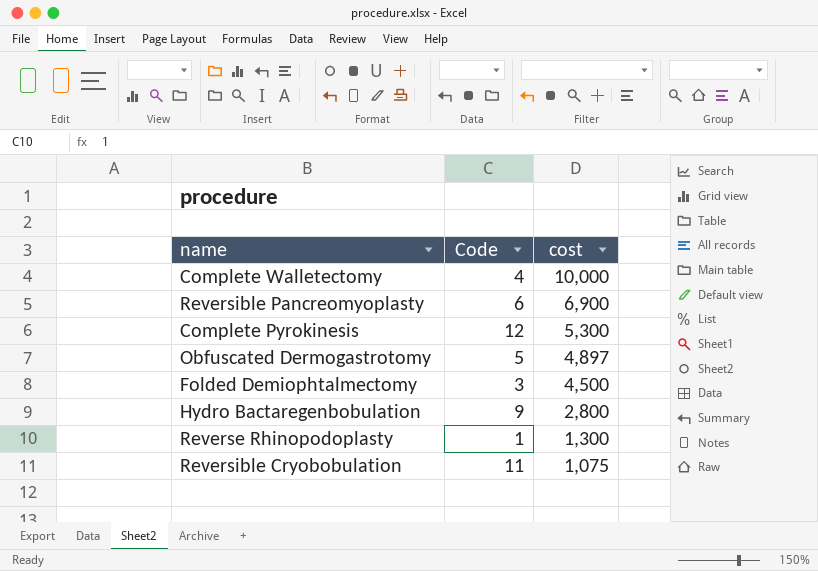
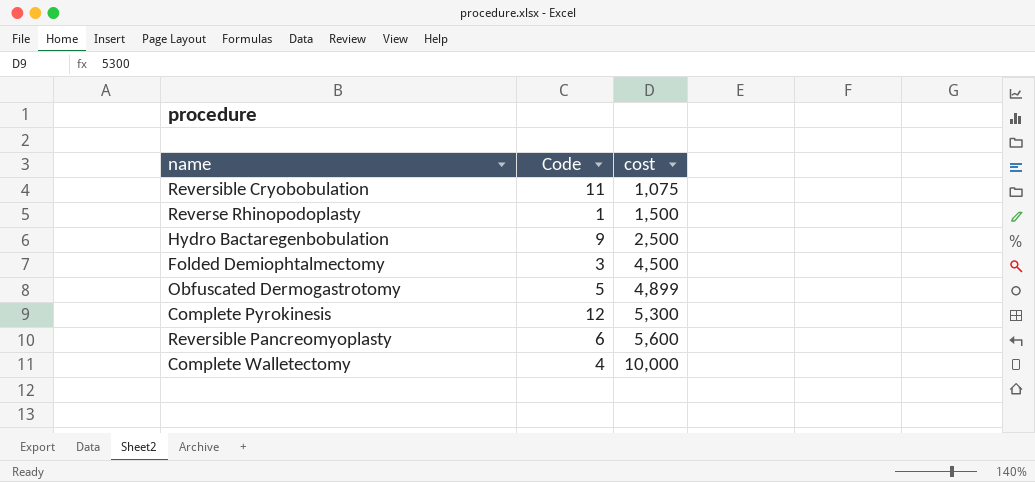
row order: cost descending -> cost ascending
Reverse Rhinopodoplasty | cost: 1,300 -> 1,500
Hydro Bactaregenbobulation | cost: 2,800 -> 2,500
Obfuscated Dermogastrotomy | cost: 4,897 -> 4,899
Reversible Pancreomyoplasty | cost: 6,900 -> 5,600

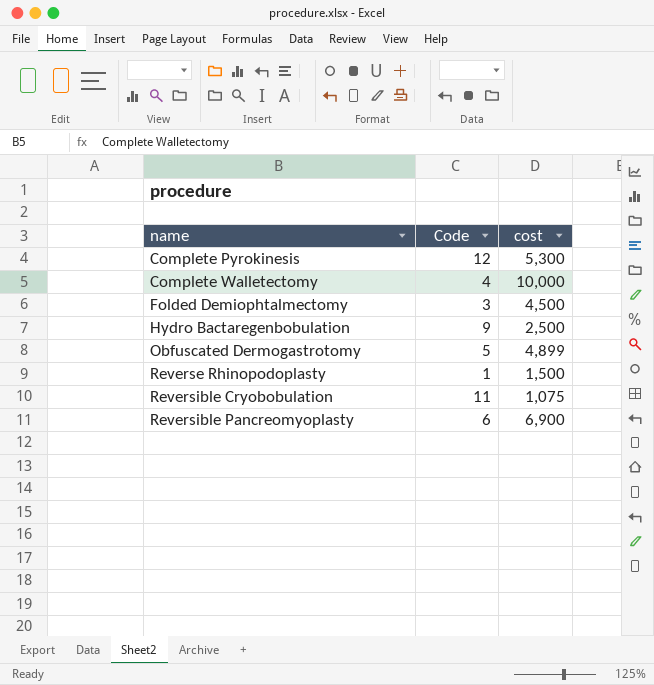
row order: cost ascending -> name ascending
Reversible Pancreomyoplasty | cost: 5,600 -> 6,900

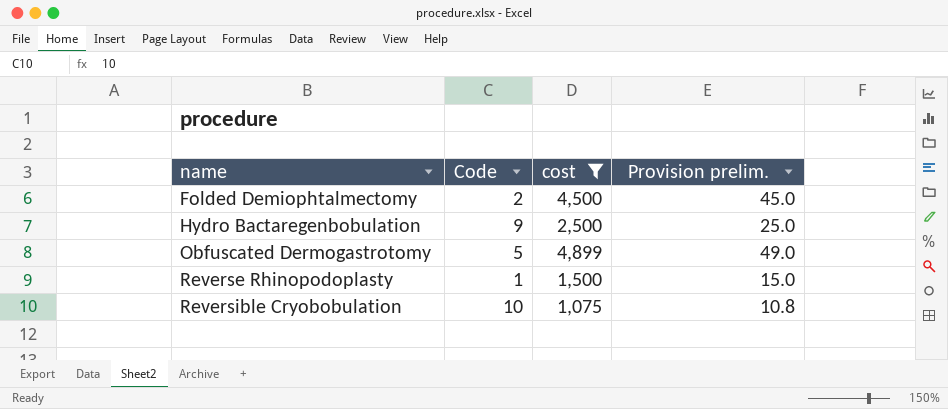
filter: none -> cost <= 4,899
column Provision prelim. | formula: none -> [cost] * 0.01
Folded Demiophtalmectomy | Code: 3 -> 2
Reversible Cryobobulation | Code: 11 -> 10

